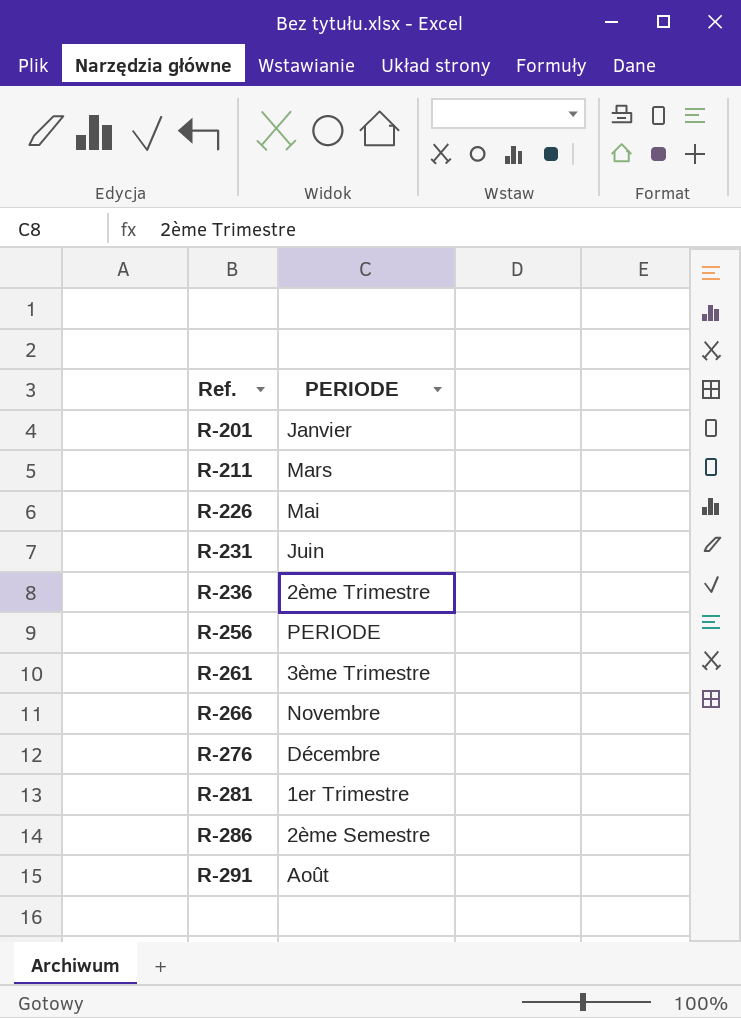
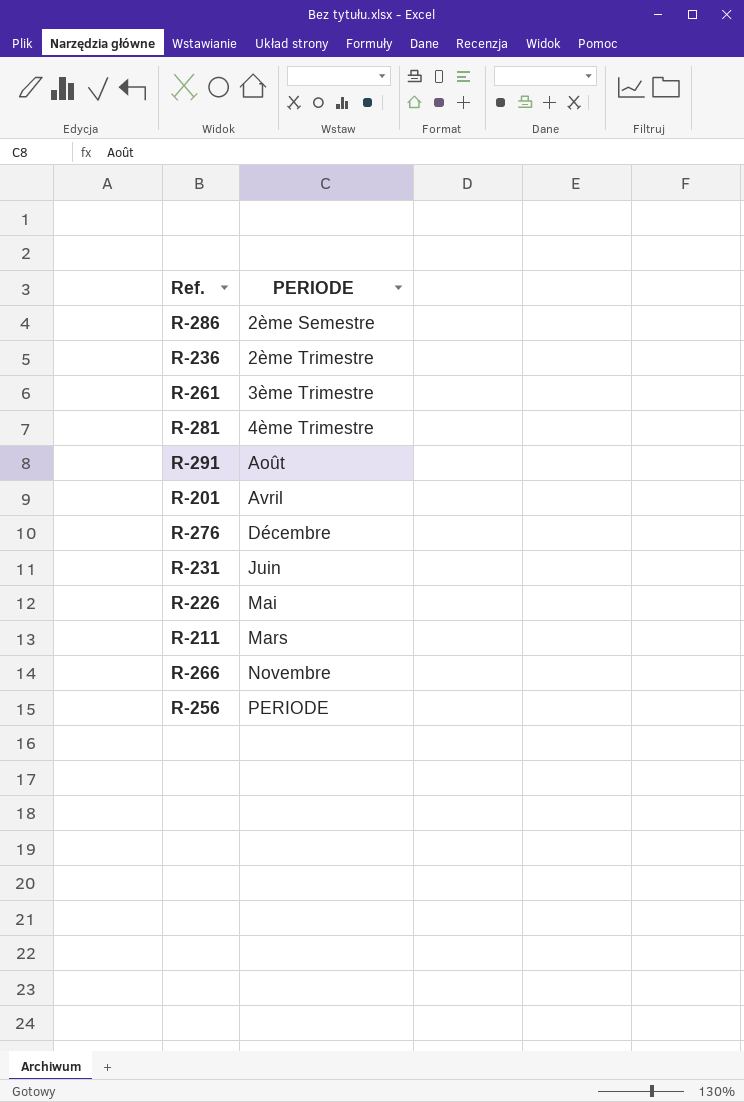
row order: Ref. ascending -> PERIODE ascending
R-281 | PERIODE: 1er Trimestre -> 4ème Trimestre
R-201 | PERIODE: Janvier -> Avril

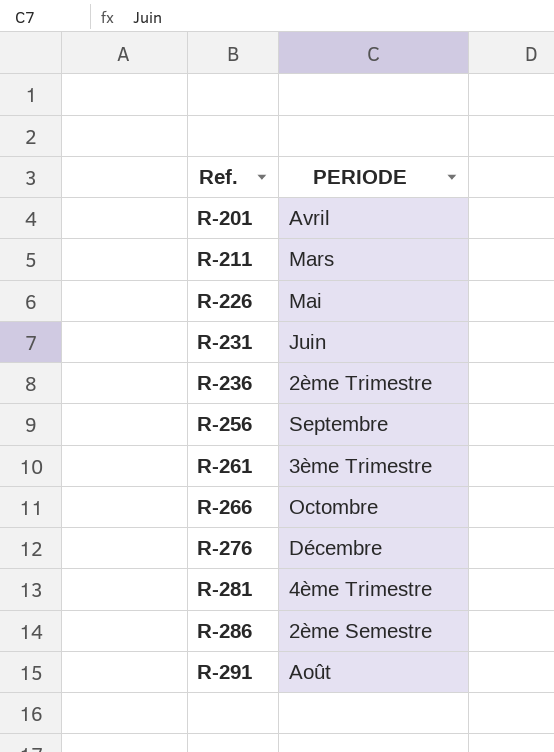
row order: PERIODE ascending -> Ref. ascending
R-256 | PERIODE: PERIODE -> Septembre
R-266 | PERIODE: Novembre -> Octombre

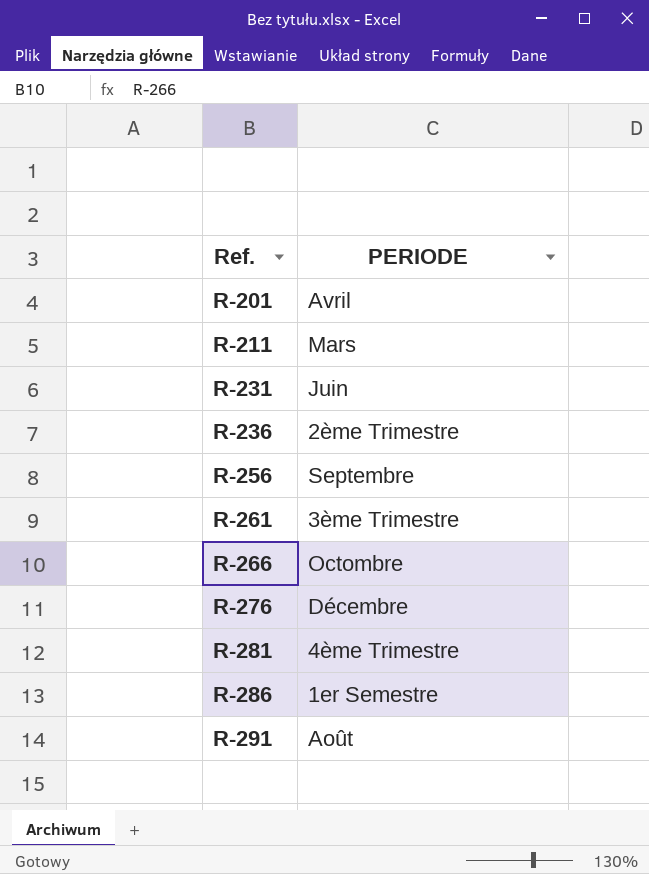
row R-226: Mai -> none
R-286 | PERIODE: 2ème Semestre -> 1er Semestre

